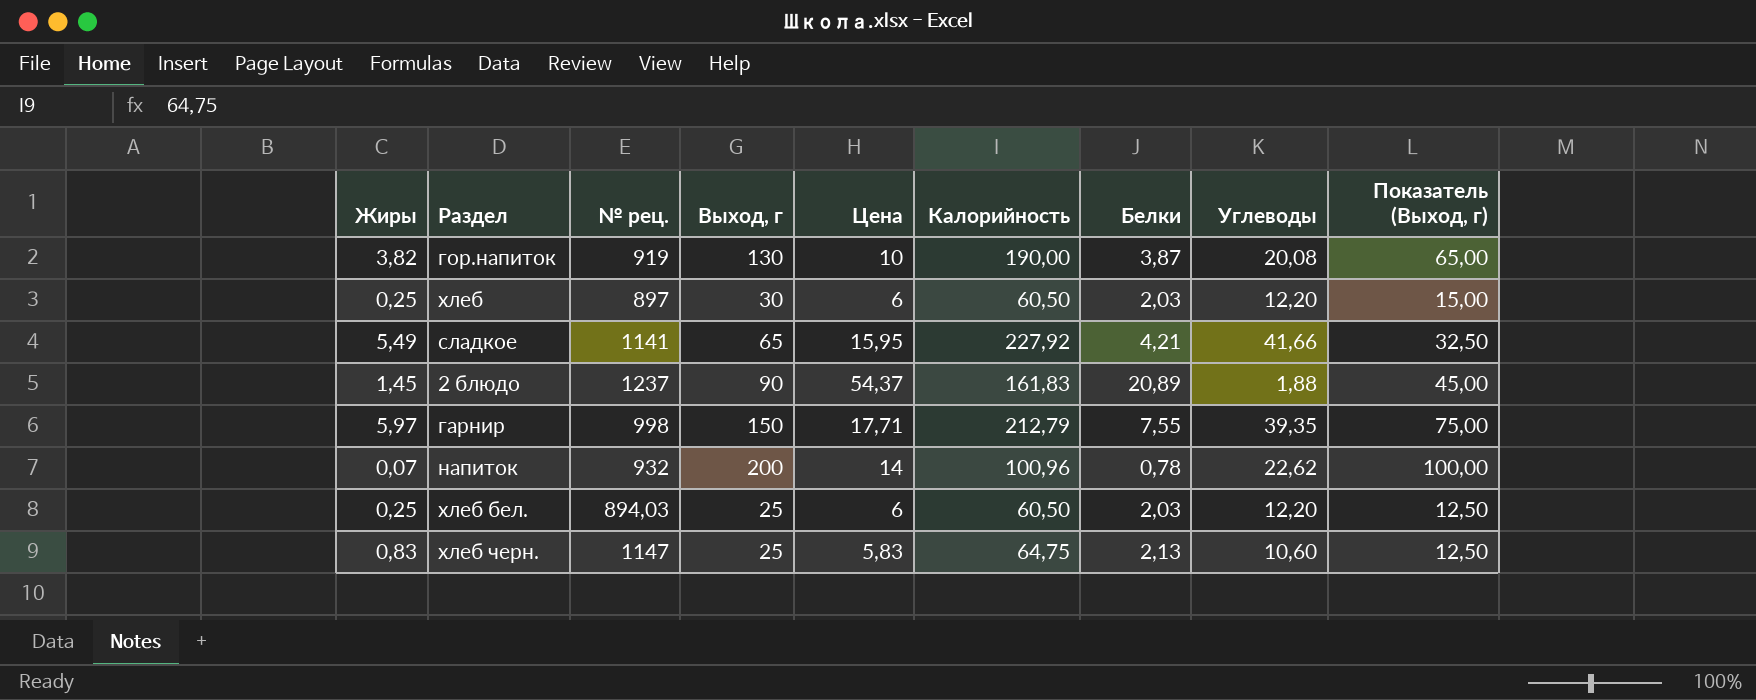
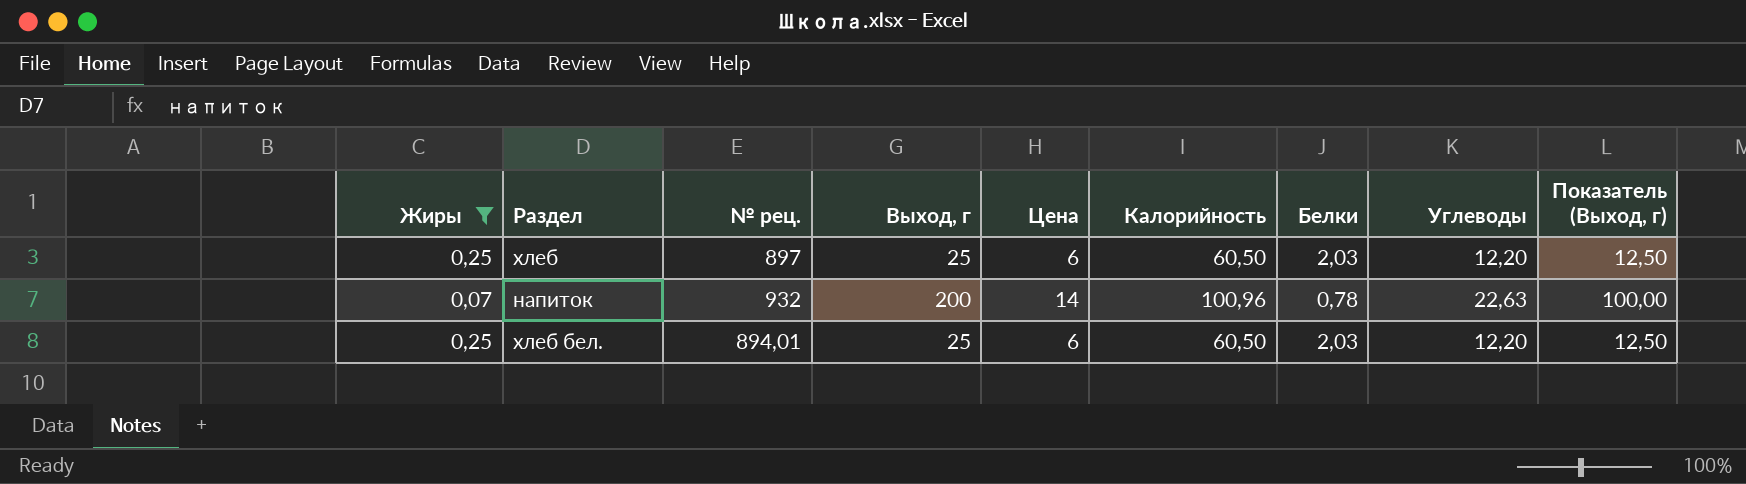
filter: none -> Жиры <= 0,25
хлеб | Выход, г: 30 -> 25
хлеб | Показатель (Выход, г): 15,00 -> 12,50
напиток | Углеводы: 22,62 -> 22,63
хлеб бел. | № рец.: 894,03 -> 894,01

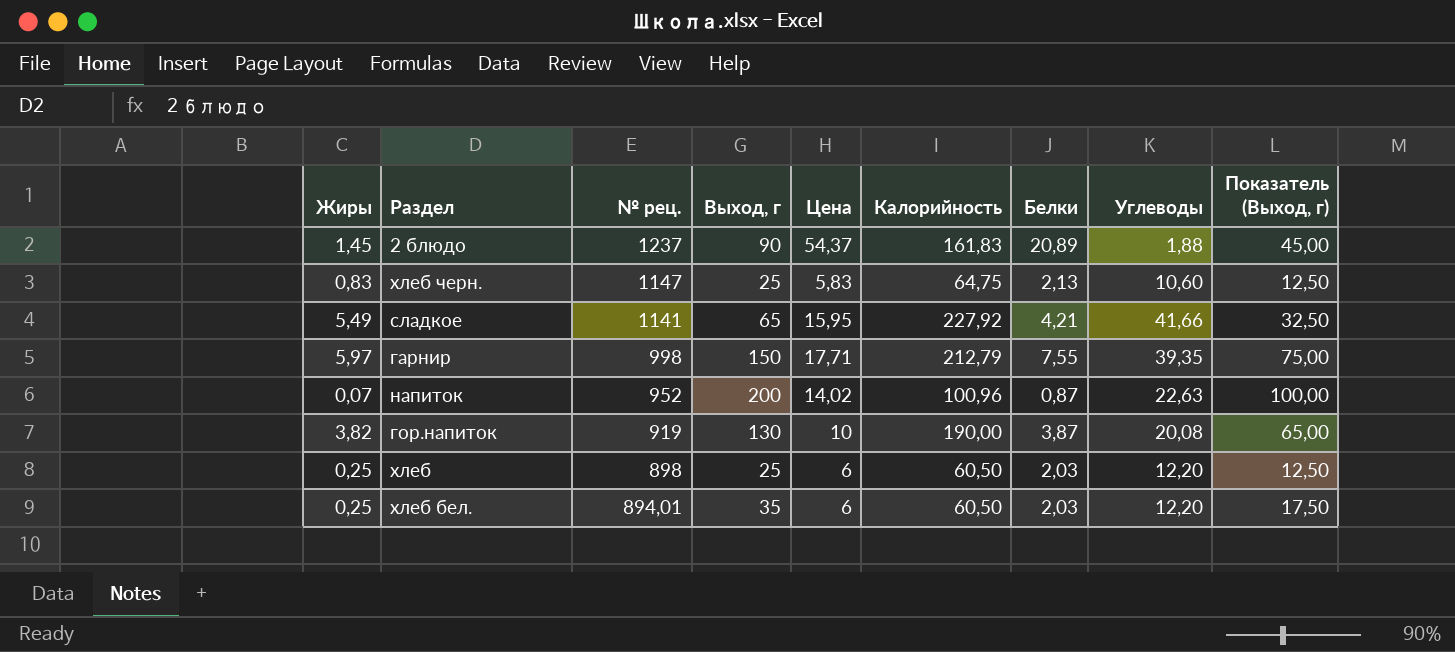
filter: Жиры <= 0,25 -> none
row order: none -> № рец. descending
напиток | № рец.: 932 -> 952
напиток | Цена: 14 -> 14,02
напиток | Белки: 0,78 -> 0,87
хлеб | № рец.: 897 -> 898
хлеб бел. | Выход, г: 25 -> 35
хлеб бел. | Показатель (Выход, г): 12,50 -> 17,50

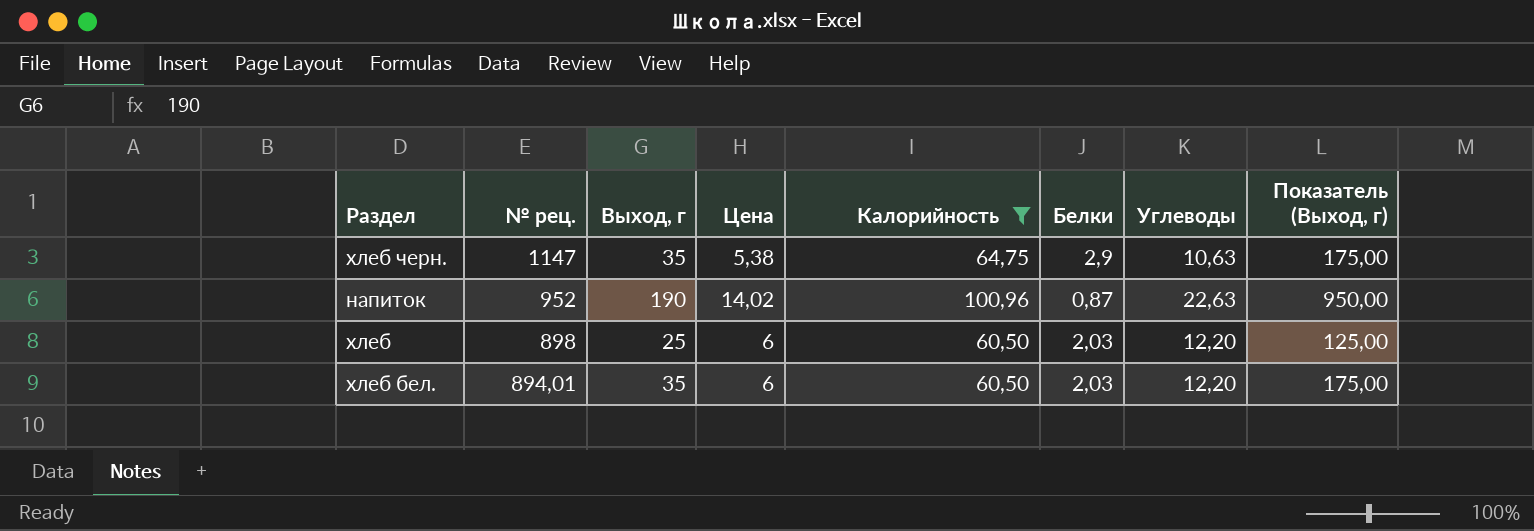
filter: none -> Калорийность <= 100,96
column Жиры | position: 1 -> none
column Показатель (Выход, г) | formula: [Выход, г] * 0,5 -> [Выход, г] * 5
хлеб черн. | Выход, г: 25 -> 35
хлеб черн. | Цена: 5,83 -> 5,38
хлеб черн. | Белки: 2,13 -> 2,9
хлеб черн. | Углеводы: 10,60 -> 10,63
напиток | Выход, г: 200 -> 190

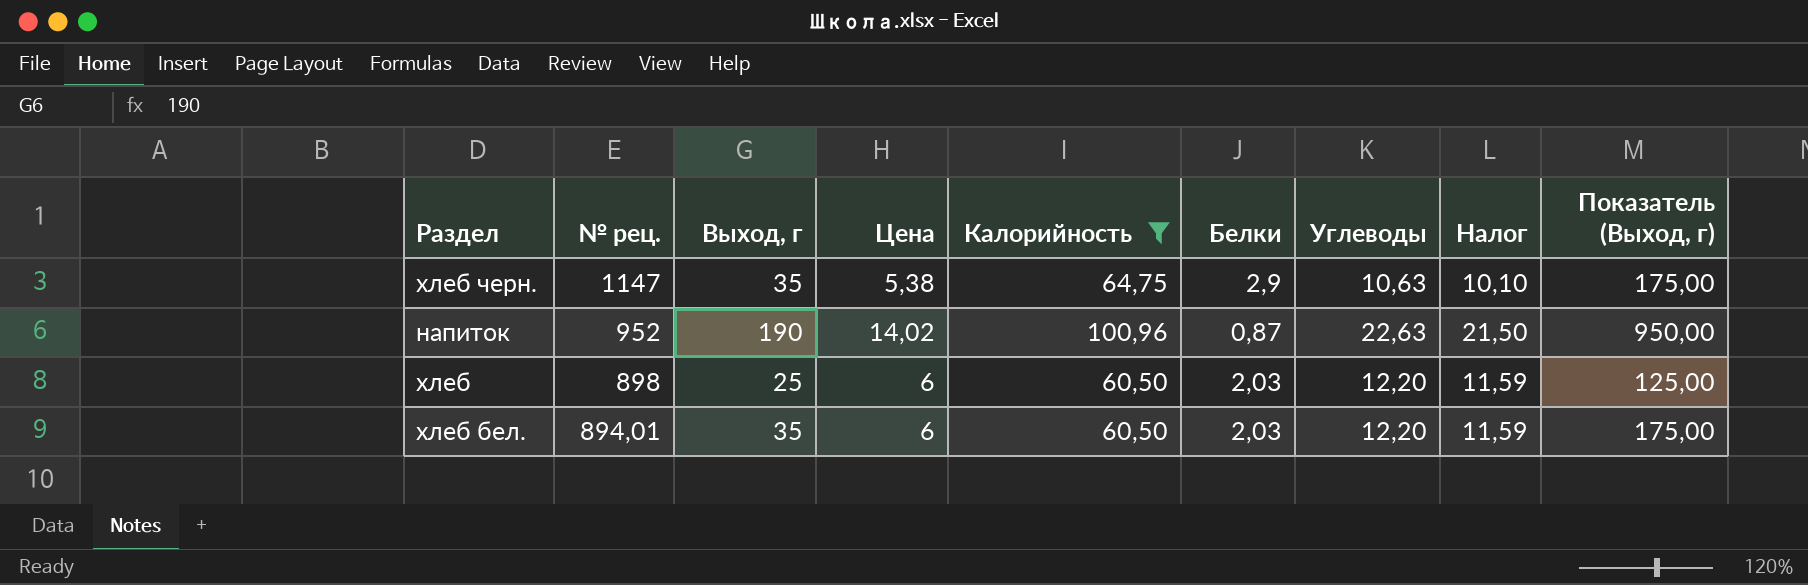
column Налог | formula: none -> [Углеводы] * 0,95

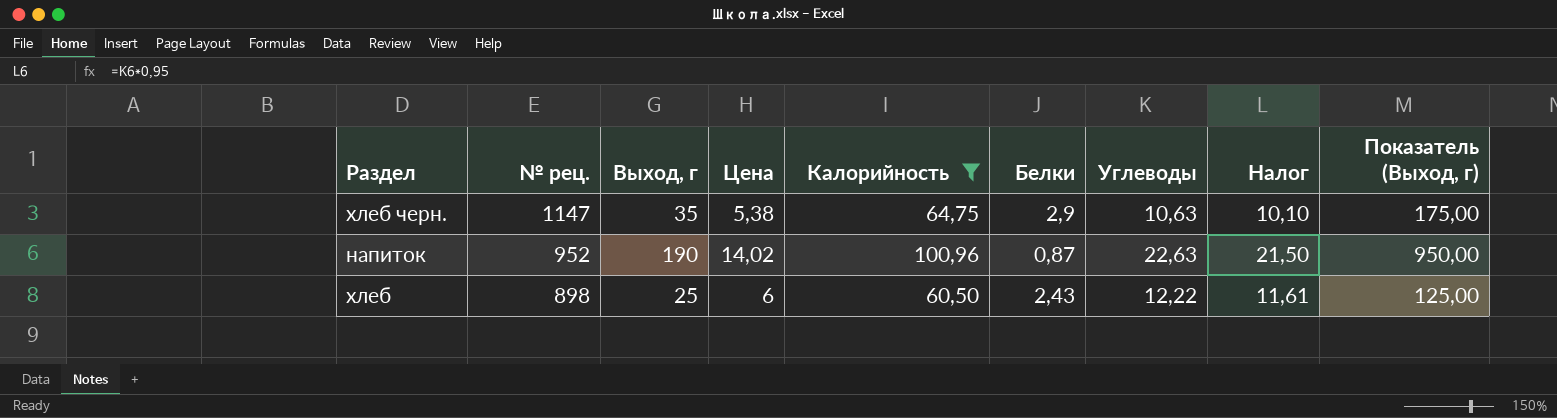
row хлеб бел.: 894,01 | 35 | 6 | 60,50 | 2,03 | 12,20 | 11,59 | 175,00 -> none
хлеб | Белки: 2,03 -> 2,43
хлеб | Углеводы: 12,20 -> 12,22
хлеб | Налог: 11,59 -> 11,61

